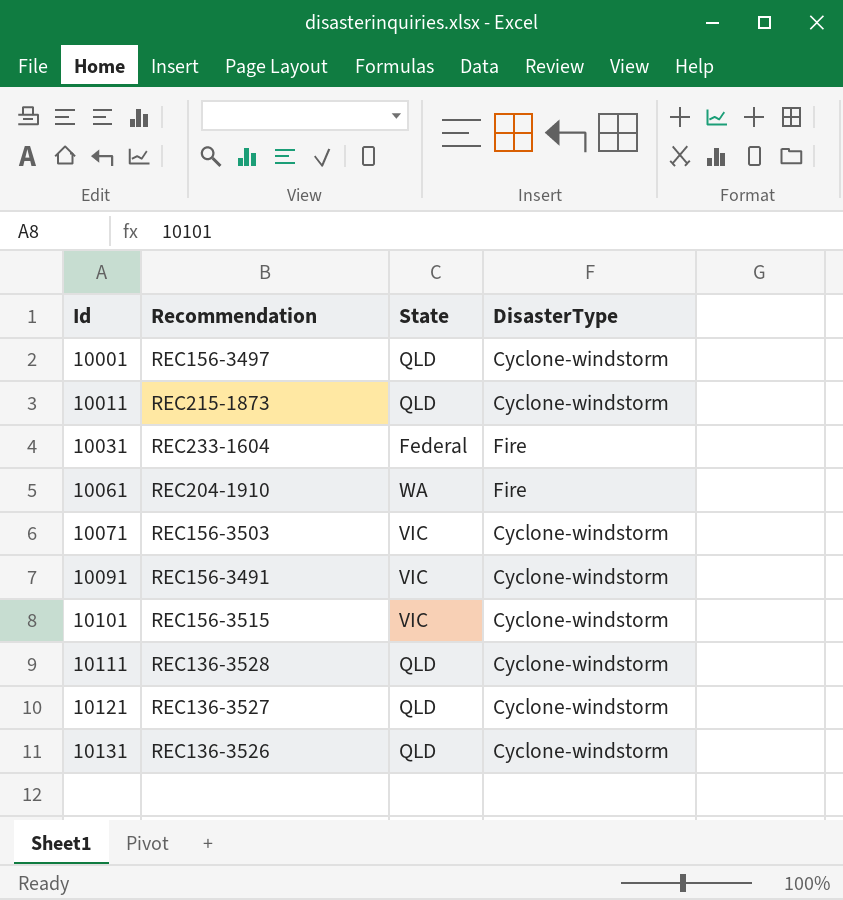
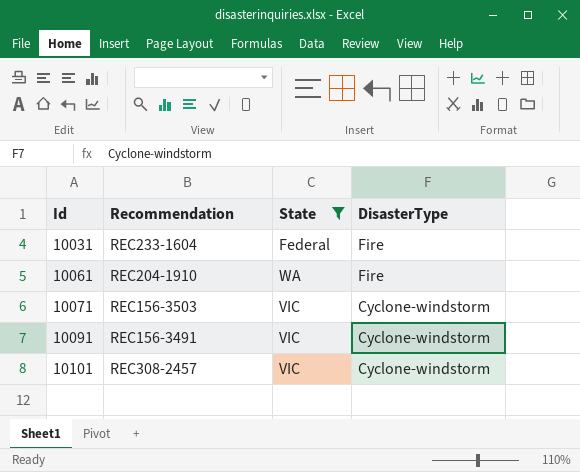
filter: none -> State != QLD
10101 | Recommendation: REC156-3515 -> REC308-2457

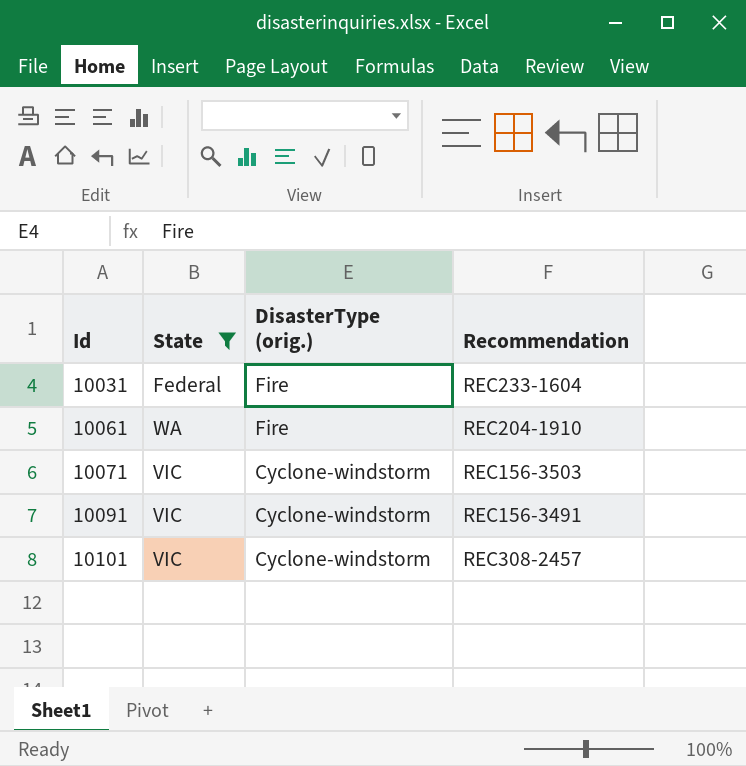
column name: DisasterType -> DisasterType (orig.)
column Recommendation | position: 2 -> 4

